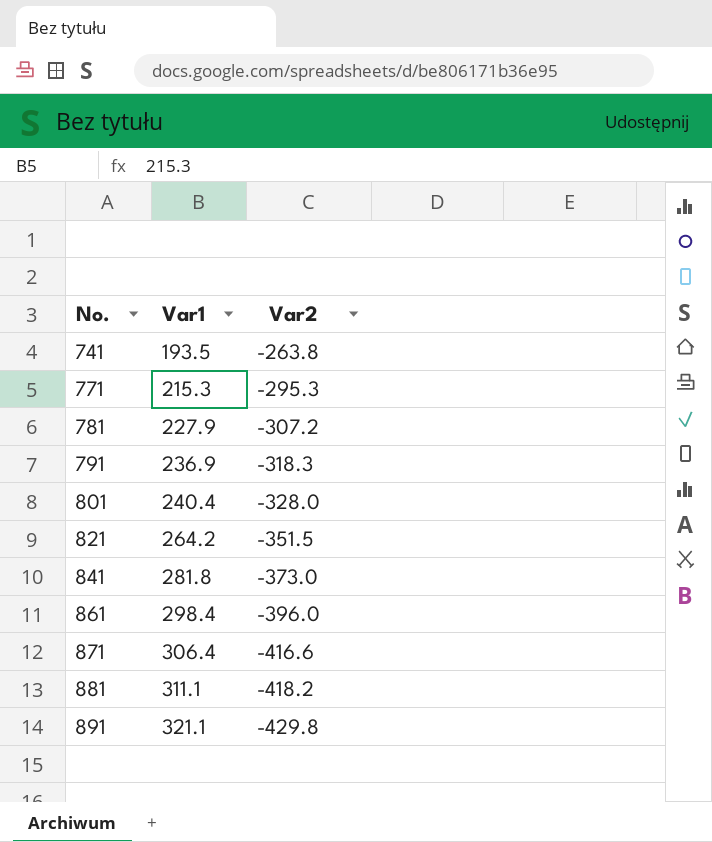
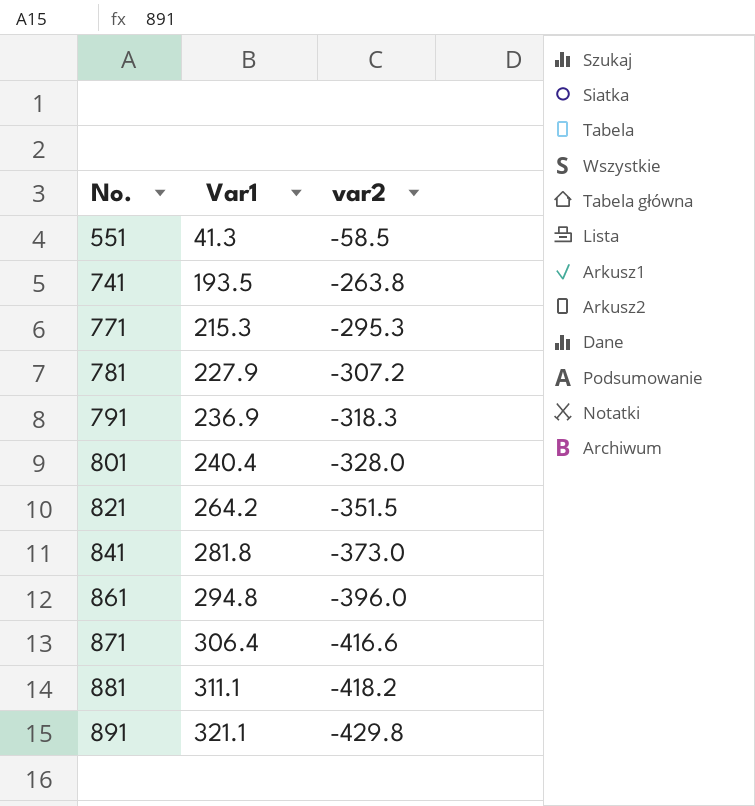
column name: Var2 -> var2
row 551: none -> 41.3 | -58.5
861 | Var1: 298.4 -> 294.8

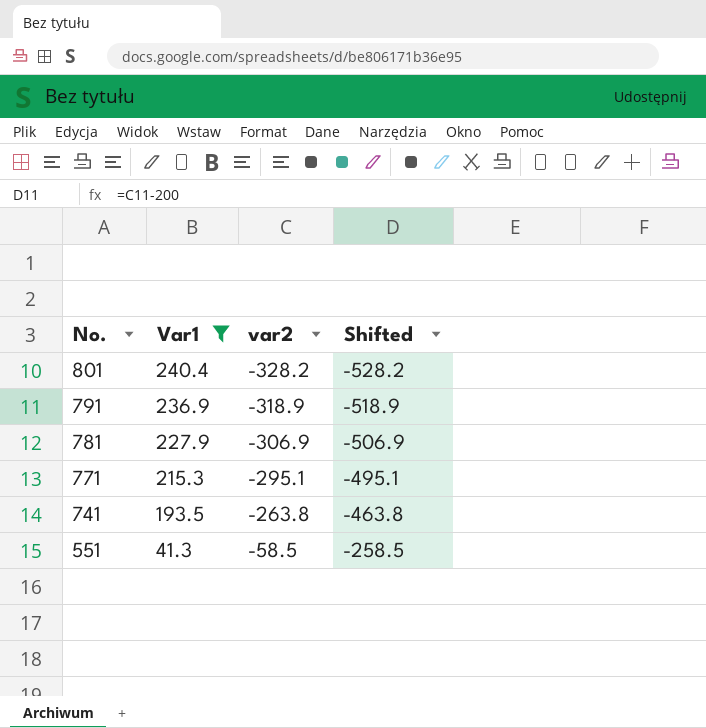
filter: none -> Var1 <= 240.4
row order: No. ascending -> No. descending
column Shifted | formula: none -> [var2] - 200
801 | var2: -328.0 -> -328.2
791 | var2: -318.3 -> -318.9
781 | var2: -307.2 -> -306.9
771 | var2: -295.3 -> -295.1

